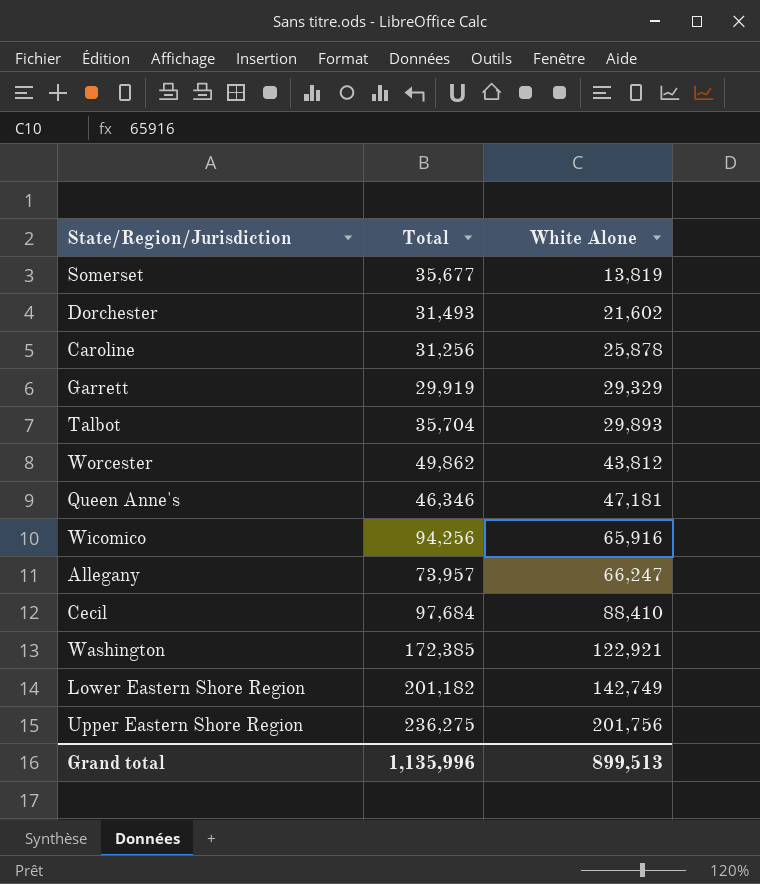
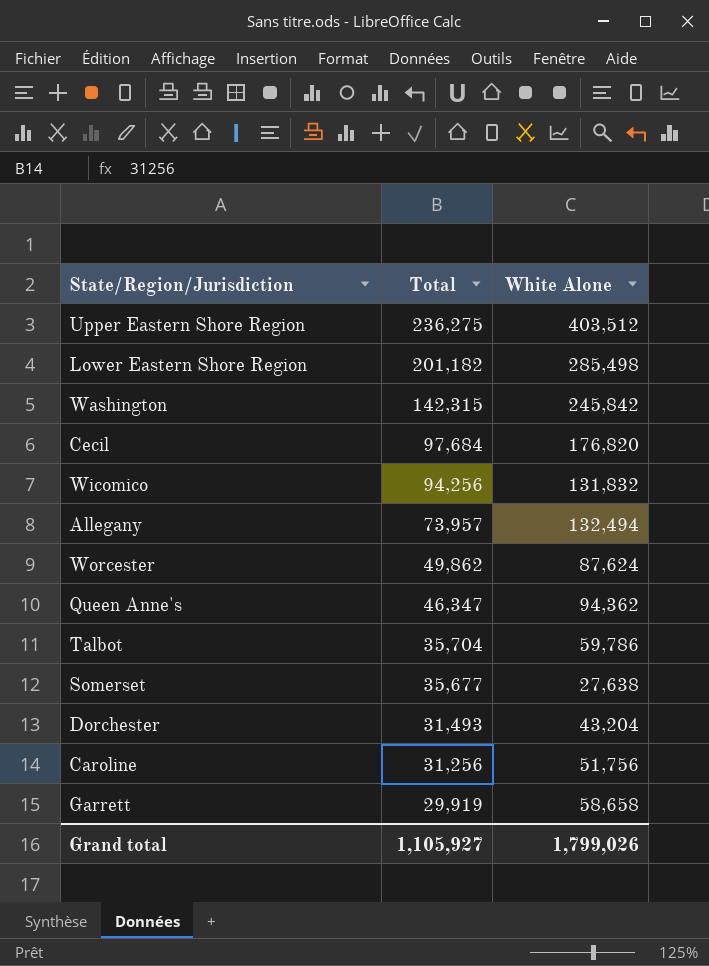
row order: White Alone ascending -> Total descending
Upper Eastern Shore Region | White Alone: 201,756 -> 403,512
Lower Eastern Shore Region | White Alone: 142,749 -> 285,498
Washington | Total: 172,385 -> 142,315
Washington | White Alone: 122,921 -> 245,842
Cecil | White Alone: 88,410 -> 176,820
Wicomico | White Alone: 65,916 -> 131,832
Allegany | White Alone: 66,247 -> 132,494
Worcester | White Alone: 43,812 -> 87,624
Queen Anne's | Total: 46,346 -> 46,347
Queen Anne's | White Alone: 47,181 -> 94,362
Talbot | White Alone: 29,893 -> 59,786
Somerset | White Alone: 13,819 -> 27,638
Dorchester | White Alone: 21,602 -> 43,204
Caroline | White Alone: 25,878 -> 51,756
Garrett | White Alone: 29,329 -> 58,658
Grand total | Total: 1,135,996 -> 1,105,927
Grand total | White Alone: 899,513 -> 1,799,026

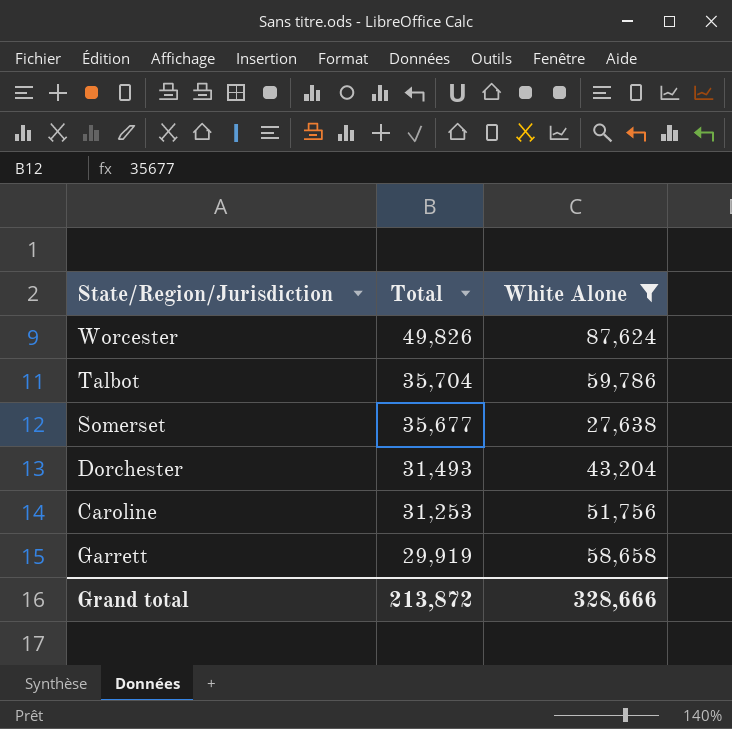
filter: none -> White Alone <= 87,624
Worcester | Total: 49,862 -> 49,826
Caroline | Total: 31,256 -> 31,253
Grand total | Total: 1,105,927 -> 213,872
Grand total | White Alone: 1,799,026 -> 328,666

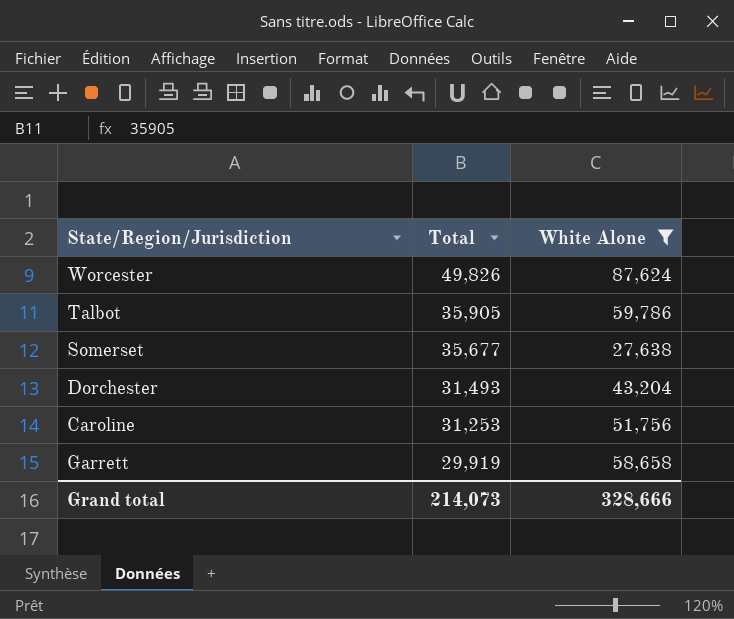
Talbot | Total: 35,704 -> 35,905
Grand total | Total: 213,872 -> 214,073

